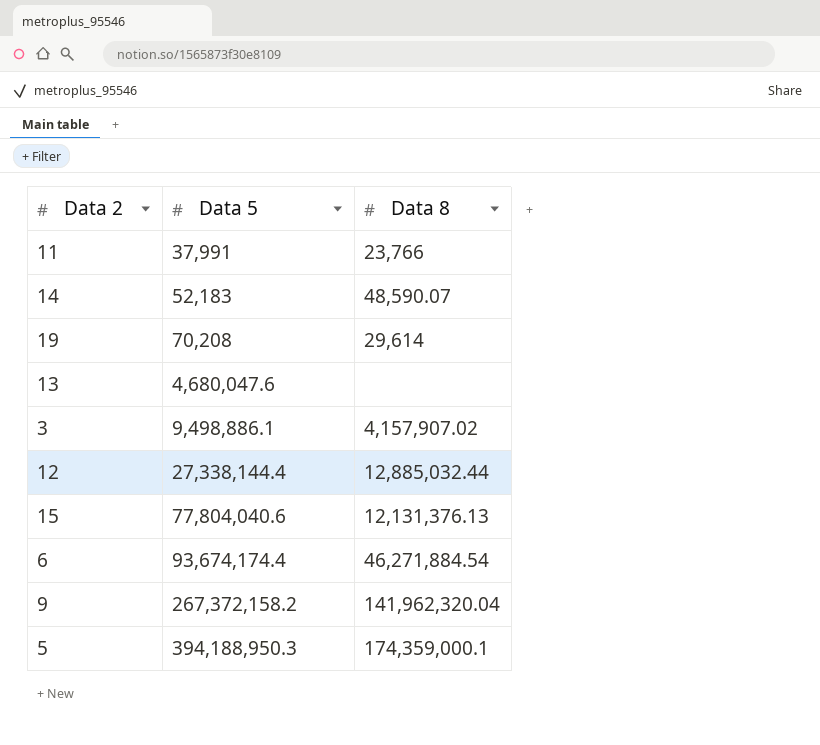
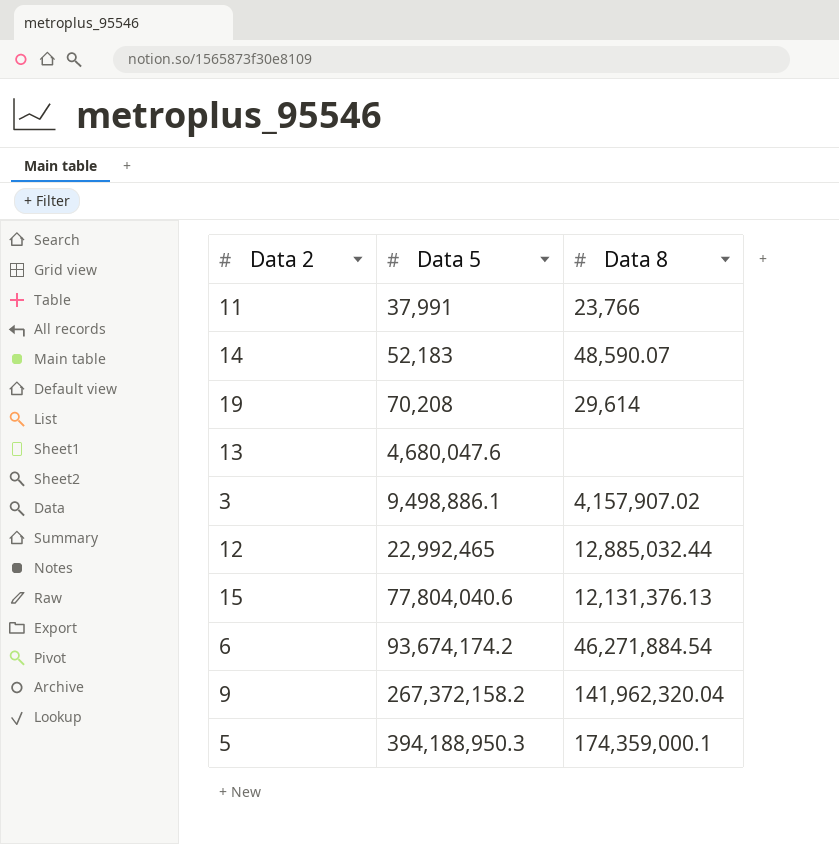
12 | Data 5: 27,338,144.4 -> 22,992,465
6 | Data 5: 93,674,174.4 -> 93,674,174.2

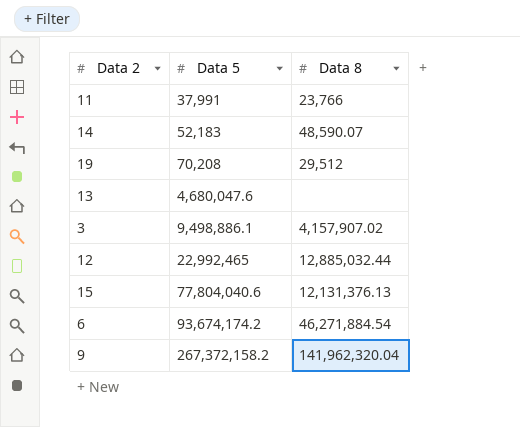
row 5: 394,188,950.3 | 174,359,000.1 -> none
19 | Data 8: 29,614 -> 29,512

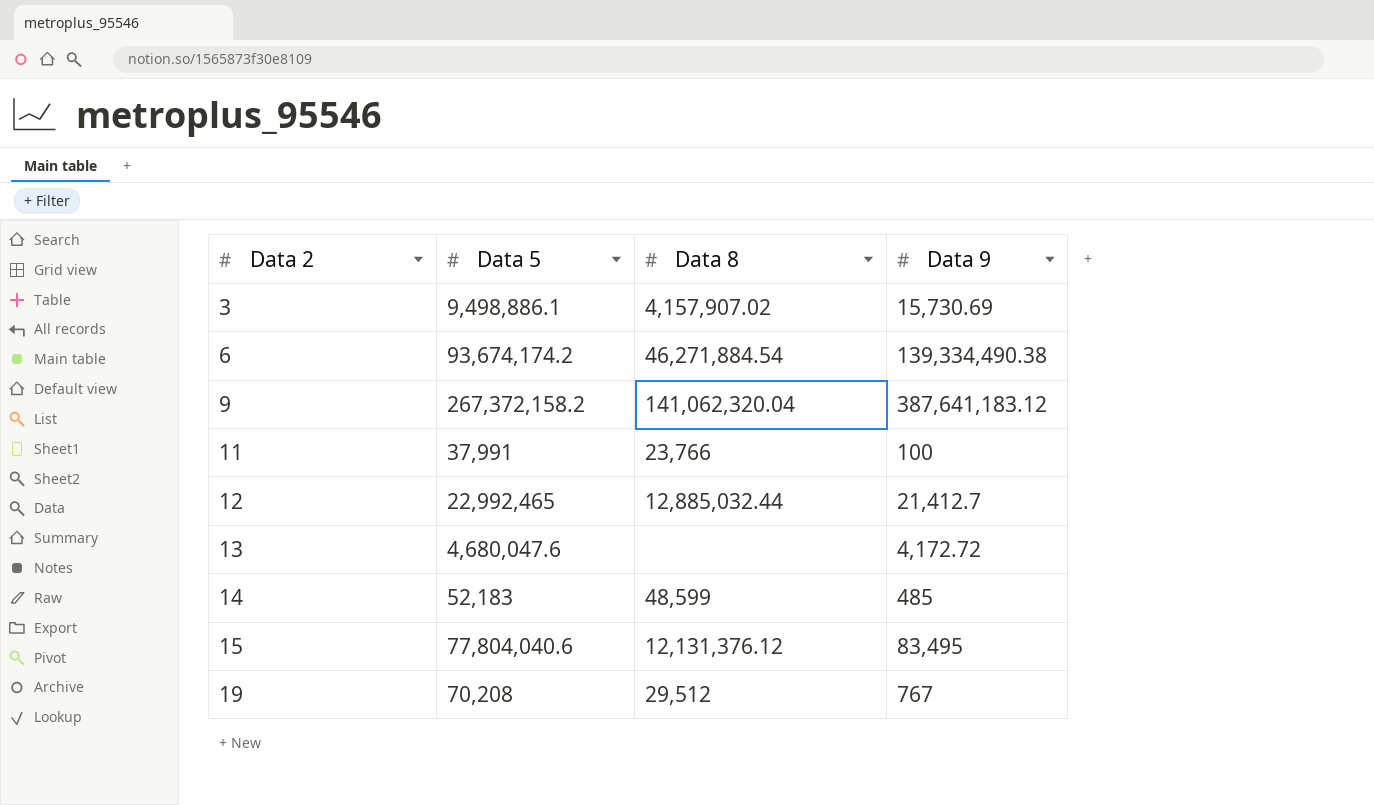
row order: Data 5 ascending -> Data 2 ascending
column Data 9 | position: none -> 4
9 | Data 8: 141,962,320.04 -> 141,062,320.04
14 | Data 8: 48,590.07 -> 48,599
15 | Data 8: 12,131,376.13 -> 12,131,376.12

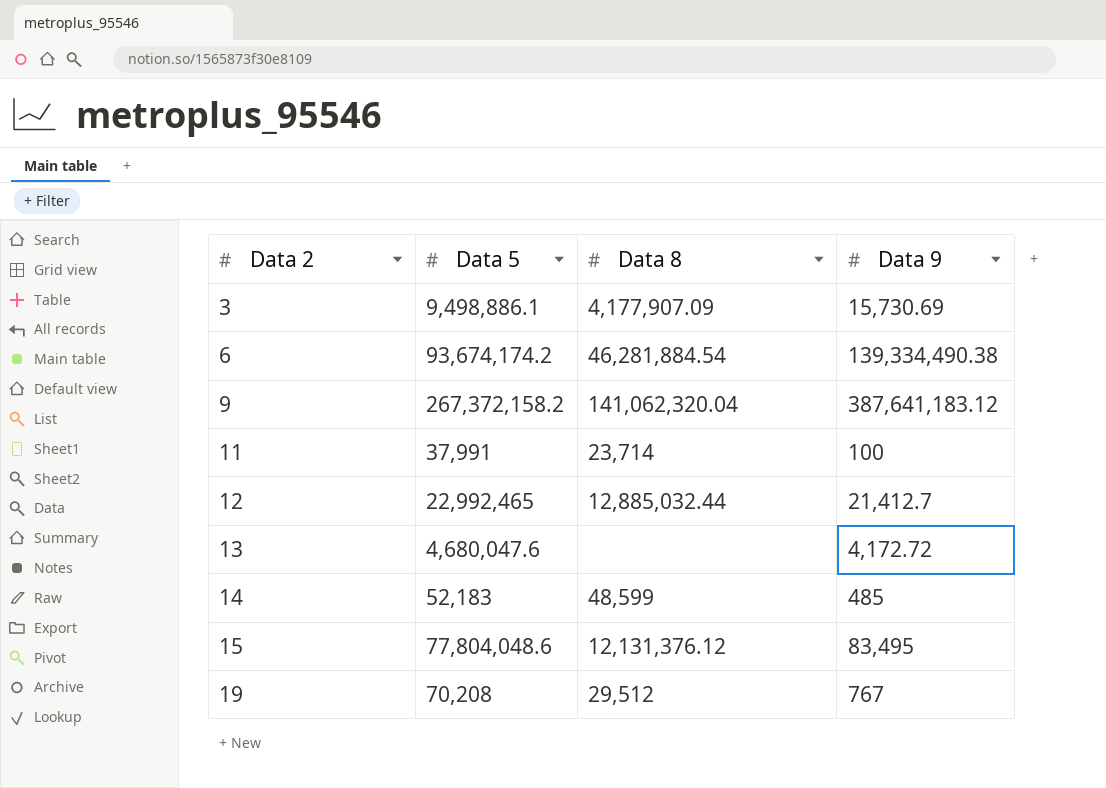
3 | Data 8: 4,157,907.02 -> 4,177,907.09
6 | Data 8: 46,271,884.54 -> 46,281,884.54
11 | Data 8: 23,766 -> 23,714
15 | Data 5: 77,804,040.6 -> 77,804,048.6

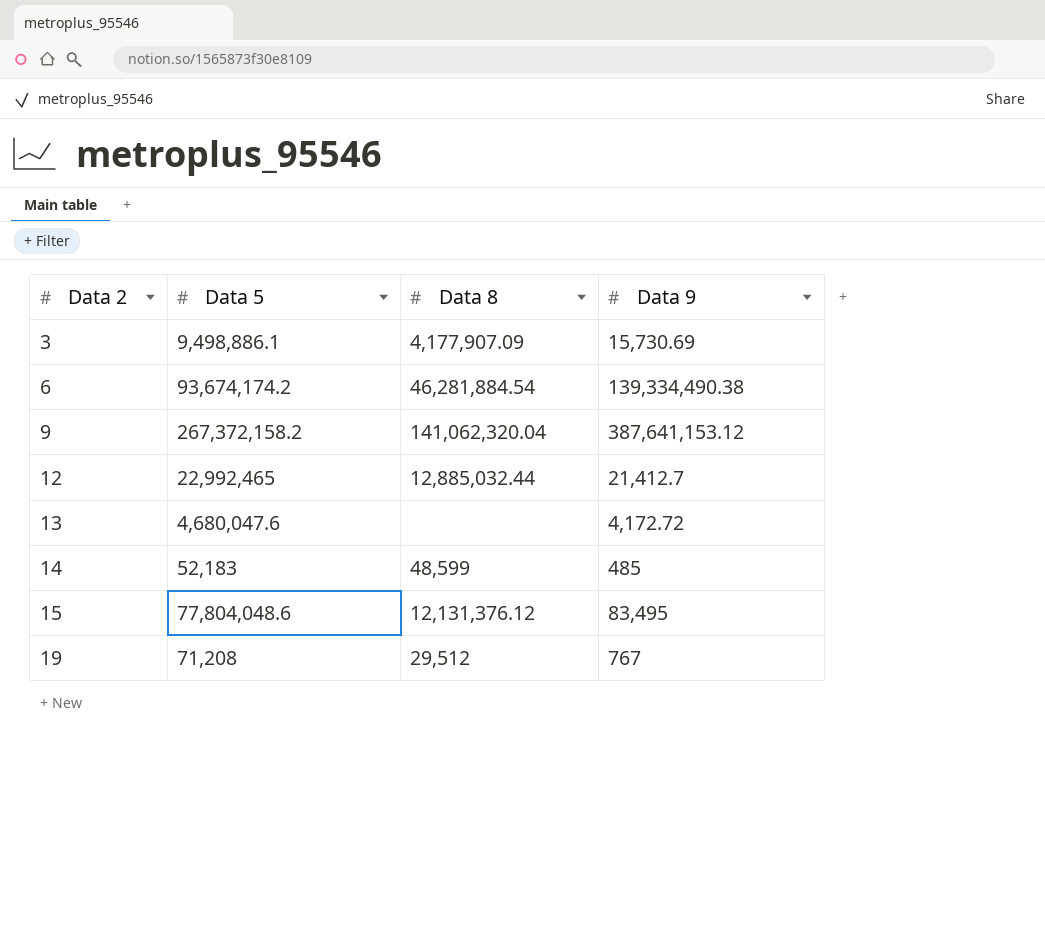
row 11: 37,991 | 23,714 | 100 -> none
9 | Data 9: 387,641,183.12 -> 387,641,153.12
19 | Data 5: 70,208 -> 71,208

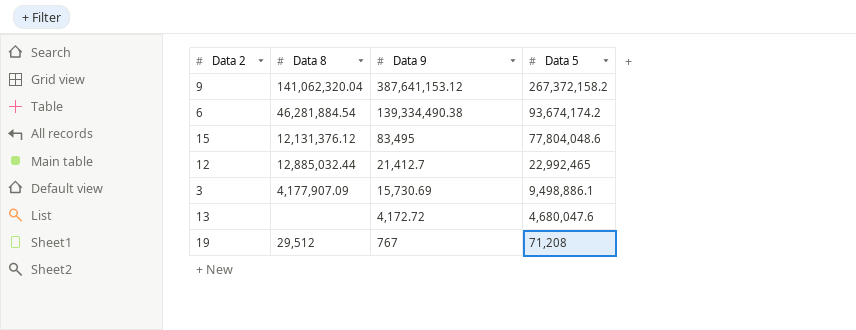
row order: Data 2 ascending -> Data 9 descending
column Data 5 | position: 2 -> 4
row 14: 52,183 | 48,599 | 485 -> none

